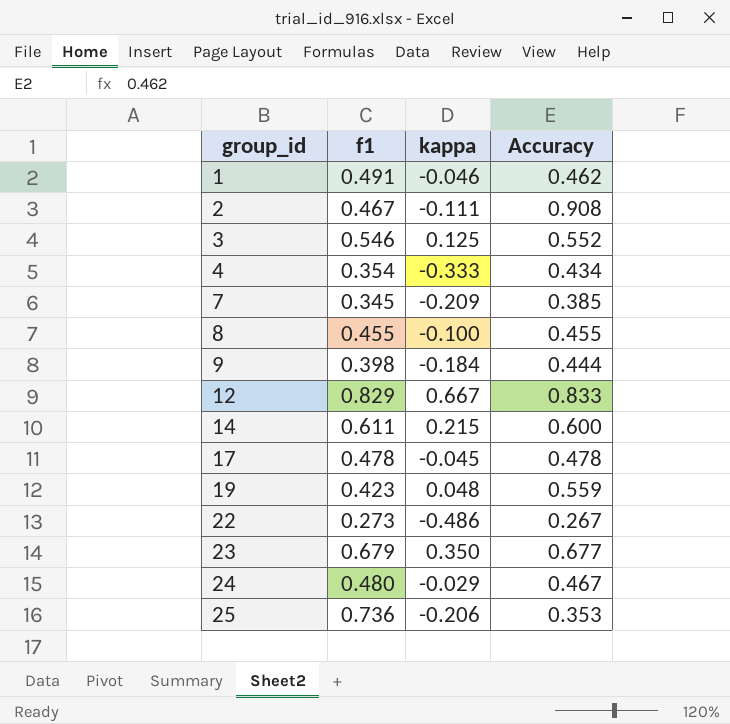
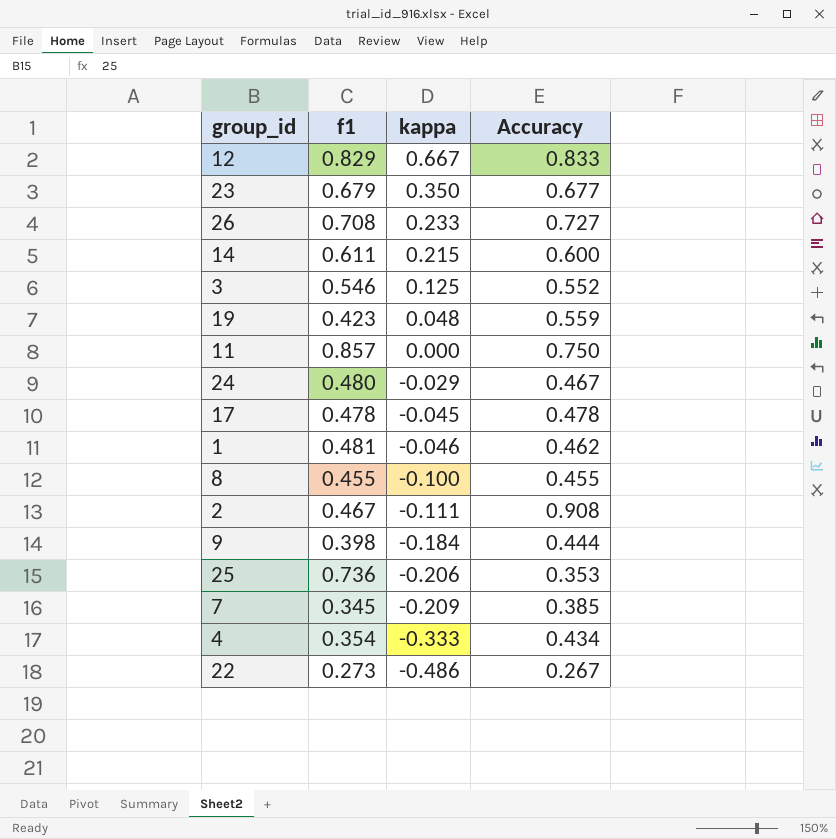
row order: group_id ascending -> kappa descending
row 26: none -> 0.708 | 0.233 | 0.727
row 11: none -> 0.857 | 0.000 | 0.750
1 | f1: 0.491 -> 0.481

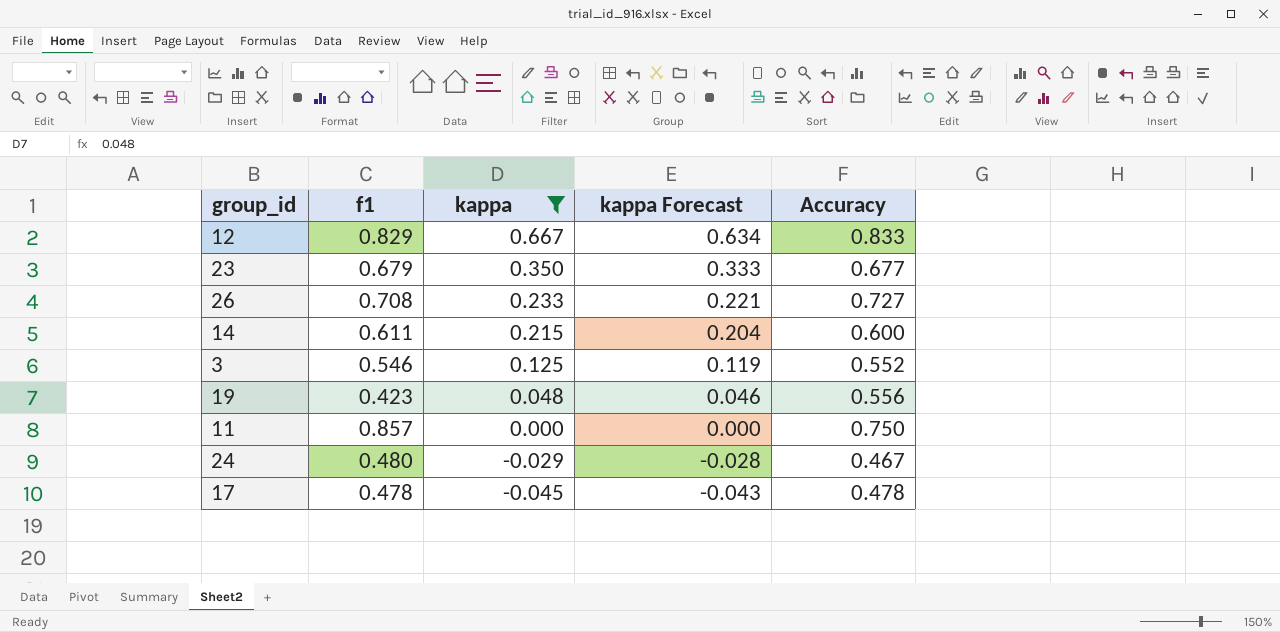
filter: none -> kappa >= -0.045
column kappa Forecast | formula: none -> [kappa] * 0.95
19 | Accuracy: 0.559 -> 0.556

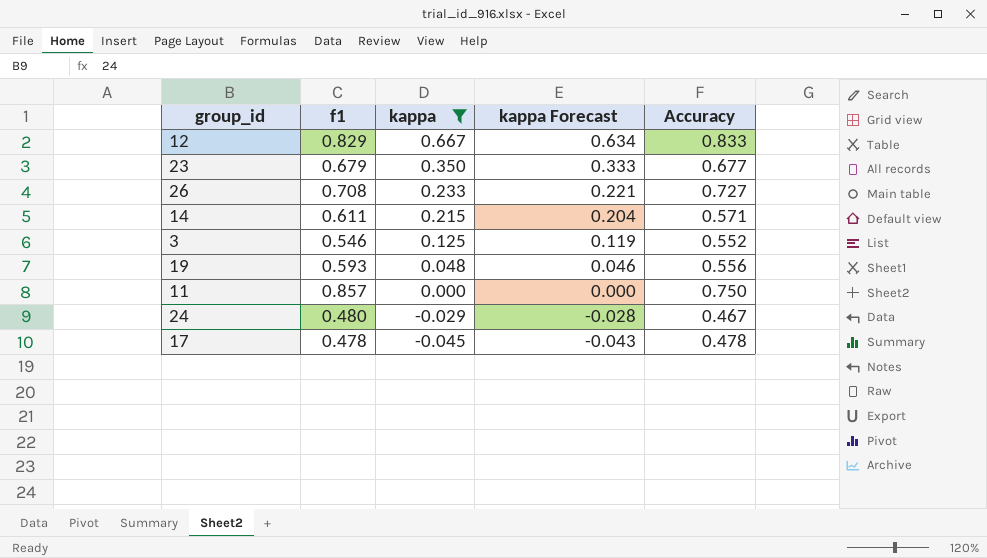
14 | Accuracy: 0.600 -> 0.571
19 | f1: 0.423 -> 0.593

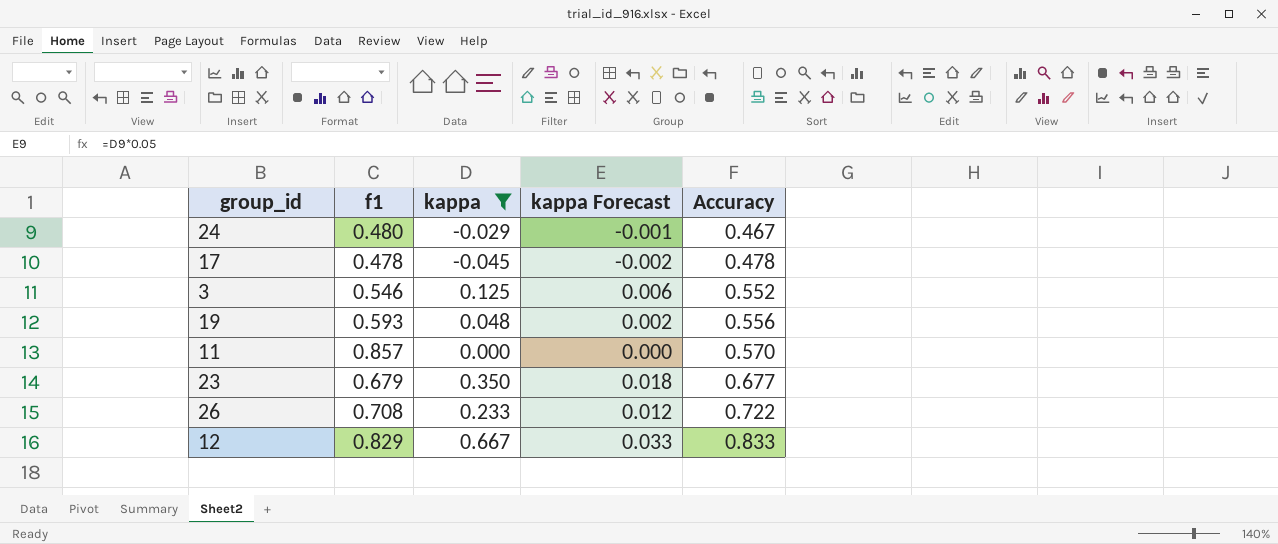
row order: kappa descending -> Accuracy ascending
column kappa Forecast | formula: [kappa] * 0.95 -> [kappa] * 0.05
row 14: 0.611 | 0.215 | 0.204 | 0.571 -> none
11 | Accuracy: 0.750 -> 0.570
26 | Accuracy: 0.727 -> 0.722

